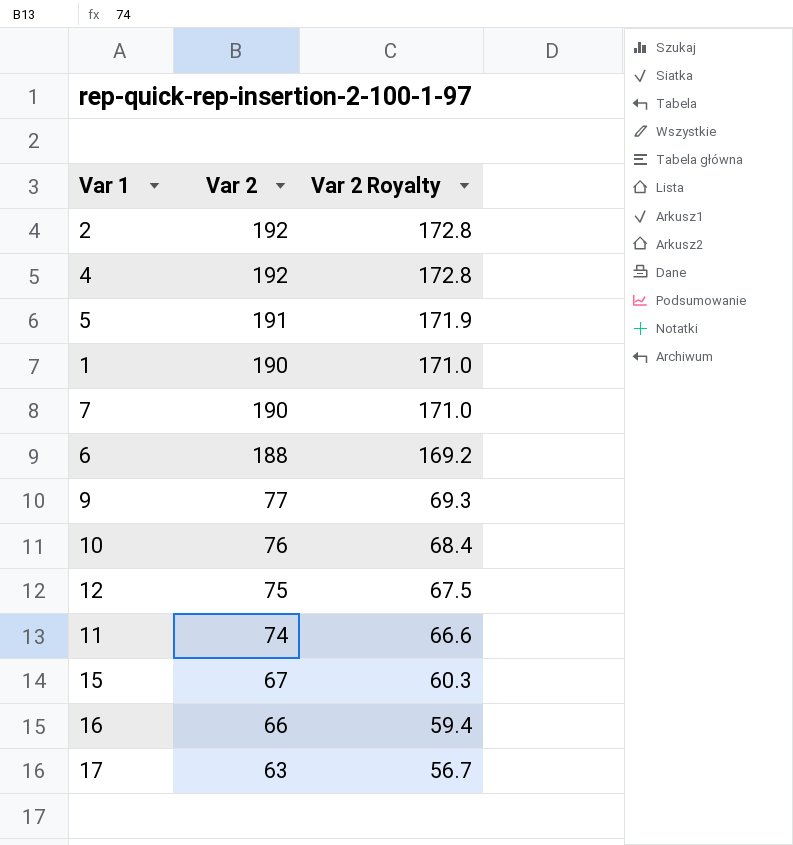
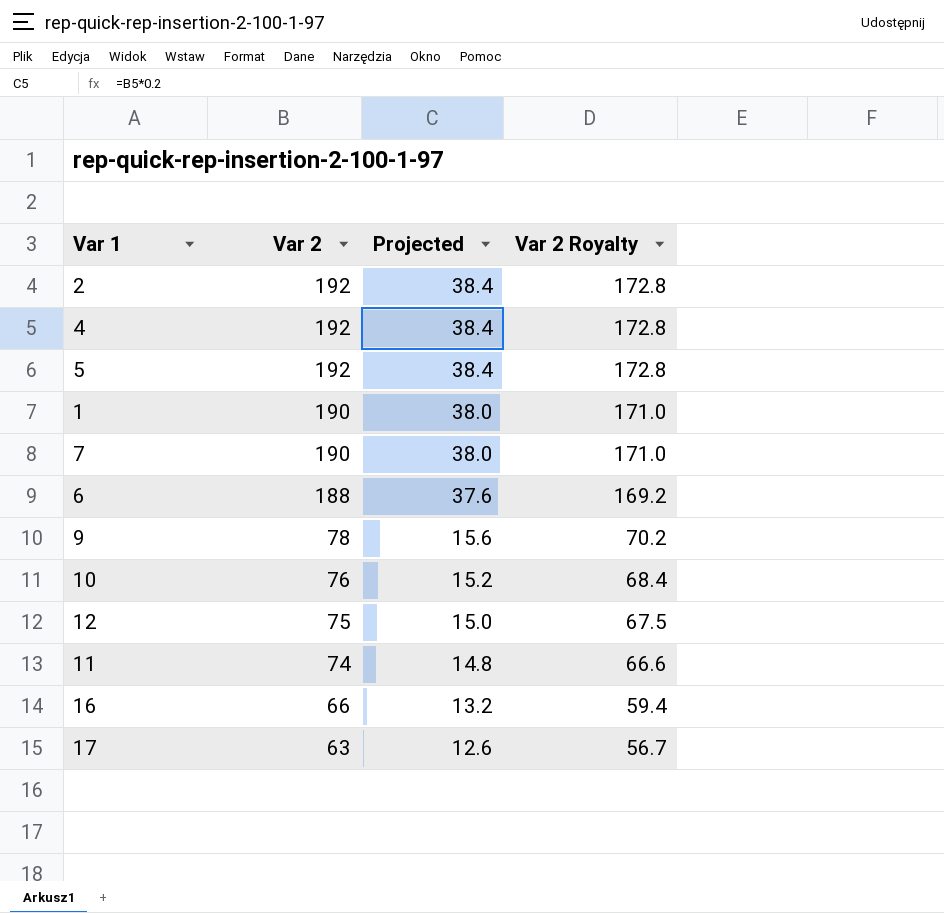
column Projected | formula: none -> [Var 2] * 0.2
row 15: 67 | 60.3 -> none
5 | Var 2: 191 -> 192
5 | Var 2 Royalty: 171.9 -> 172.8
9 | Var 2: 77 -> 78
9 | Var 2 Royalty: 69.3 -> 70.2

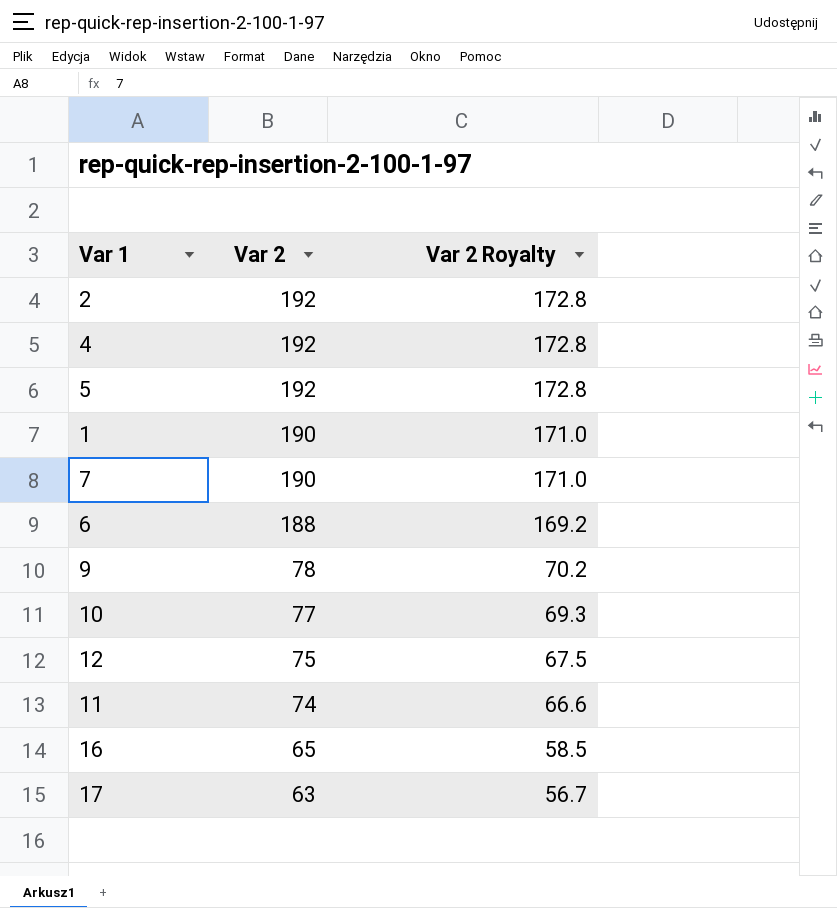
column Projected | formula: [Var 2] * 0.2 -> none
10 | Var 2: 76 -> 77
10 | Var 2 Royalty: 68.4 -> 69.3
16 | Var 2: 66 -> 65
16 | Var 2 Royalty: 59.4 -> 58.5

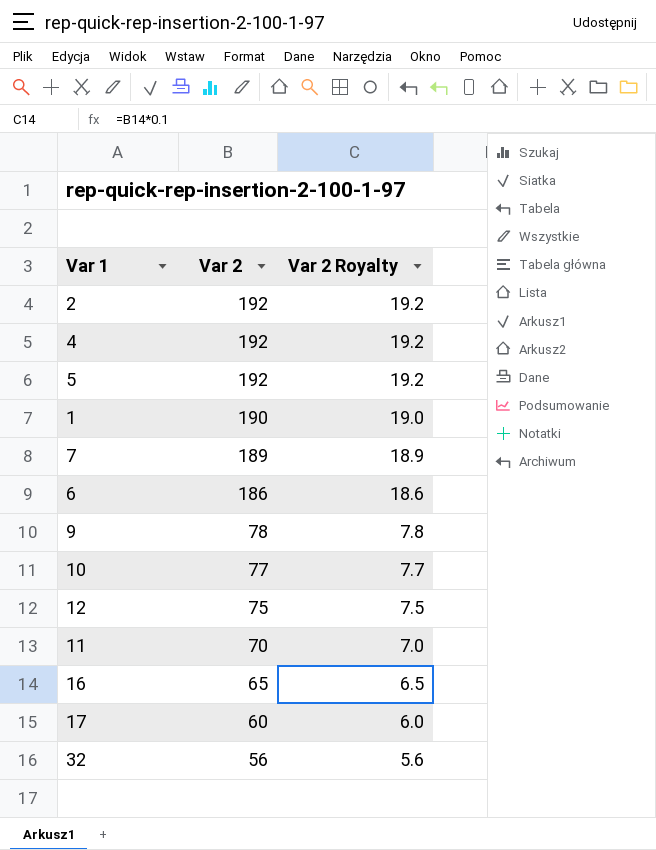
column Var 2 Royalty | formula: [Var 2] * 0.9 -> [Var 2] * 0.1
7 | Var 2: 190 -> 189
6 | Var 2: 188 -> 186
11 | Var 2: 74 -> 70
17 | Var 2: 63 -> 60
row 32: none -> 56 | 5.6

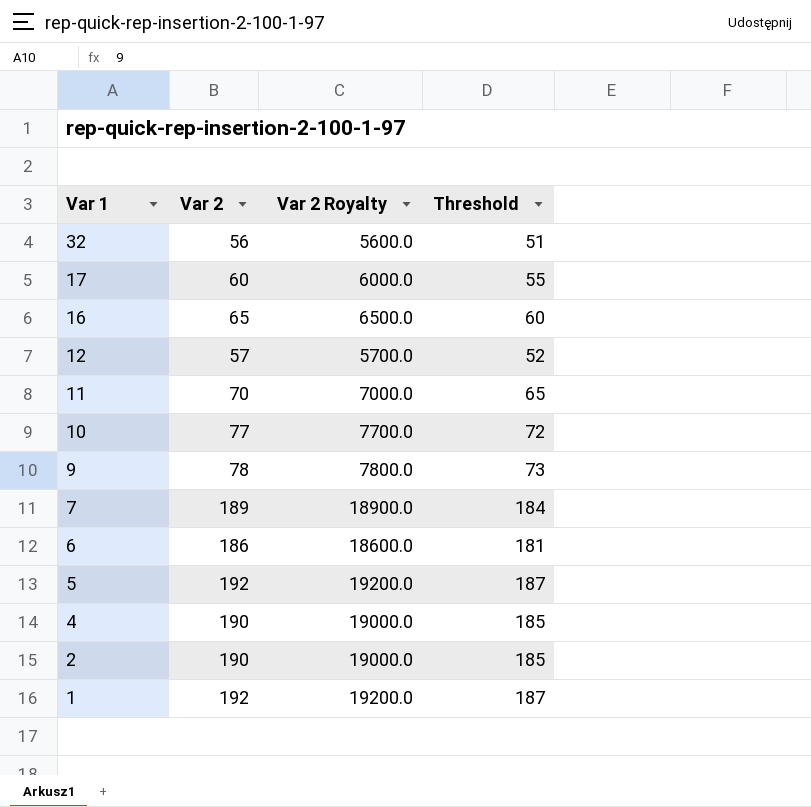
row order: Var 2 descending -> Var 1 descending
column Var 2 Royalty | formula: [Var 2] * 0.1 -> [Var 2] * 100
column Threshold | formula: none -> [Var 2] - 5
12 | Var 2: 75 -> 57
4 | Var 2: 192 -> 190
2 | Var 2: 192 -> 190
1 | Var 2: 190 -> 192

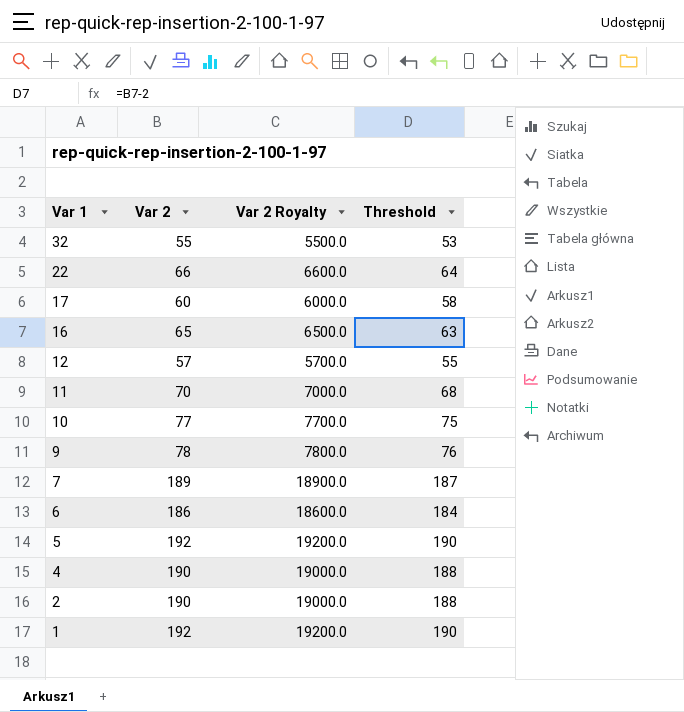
column Threshold | formula: [Var 2] - 5 -> [Var 2] - 2
32 | Var 2: 56 -> 55
32 | Var 2 Royalty: 5600.0 -> 5500.0
row 22: none -> 66 | 6600.0 | 64

